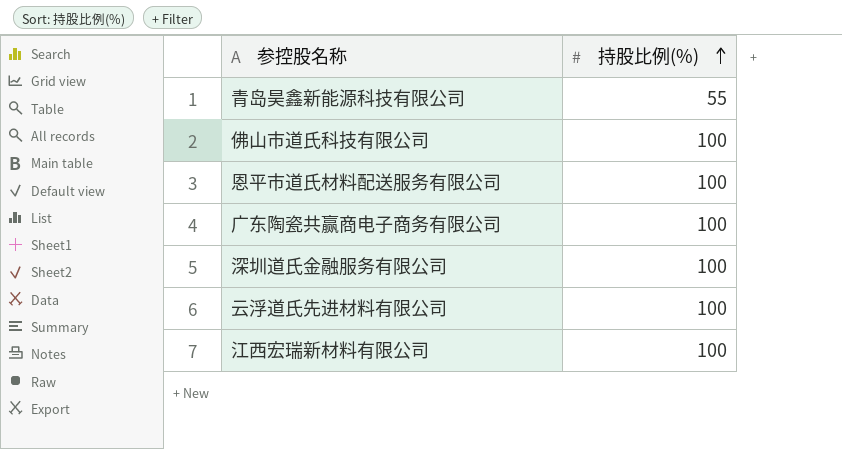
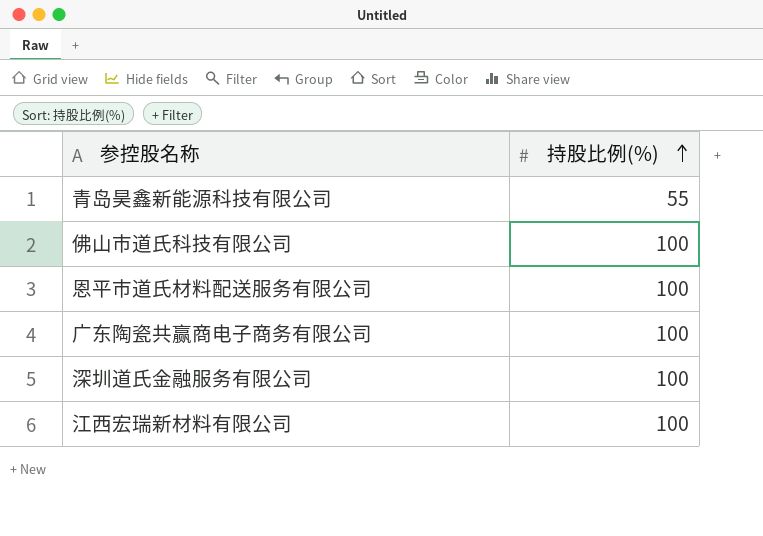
row 云浮道氏先进材料有限公司: 100 -> none

